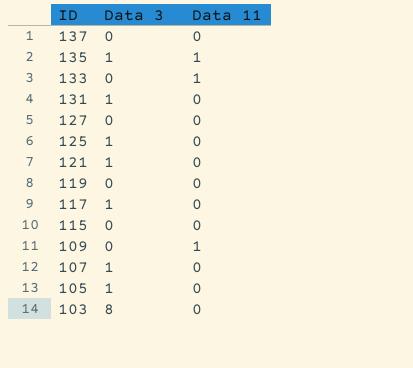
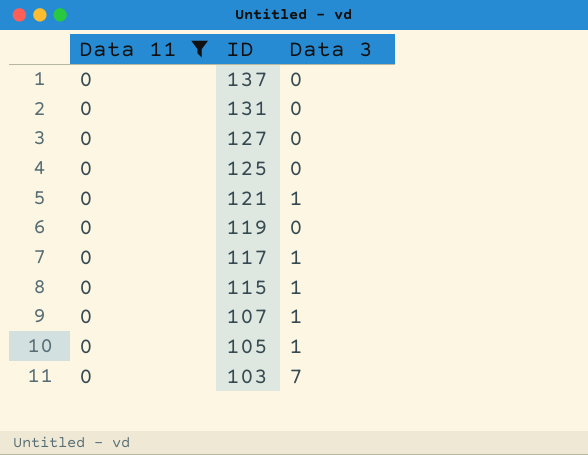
filter: none -> Data 11 = 0
column Data 11 | position: 3 -> 1
131 | Data 3: 1 -> 0
125 | Data 3: 1 -> 0
115 | Data 3: 0 -> 1
103 | Data 3: 8 -> 7

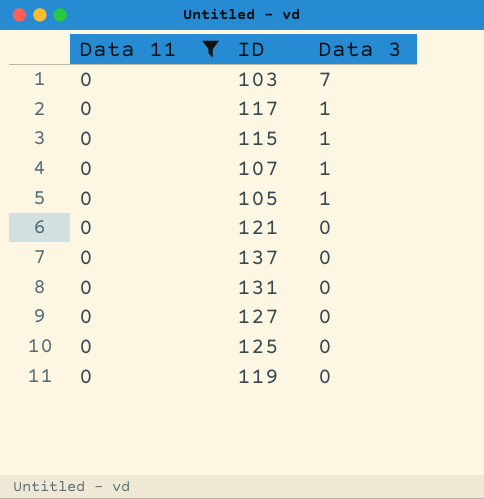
row order: ID descending -> Data 3 descending
121 | Data 3: 1 -> 0

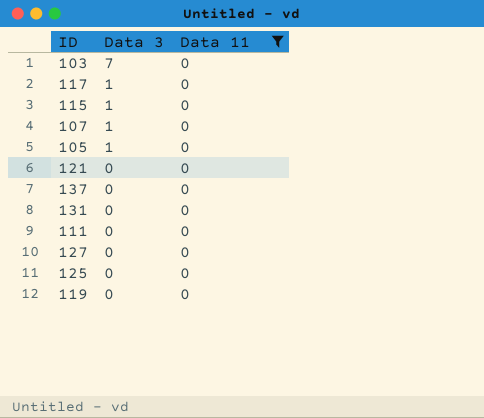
column Data 11 | position: 1 -> 3
row 111: none -> 0 | 0

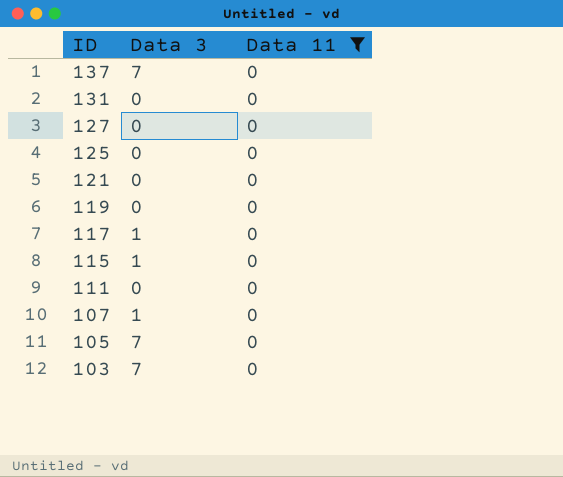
row order: Data 3 descending -> ID descending
137 | Data 3: 0 -> 7
105 | Data 3: 1 -> 7

